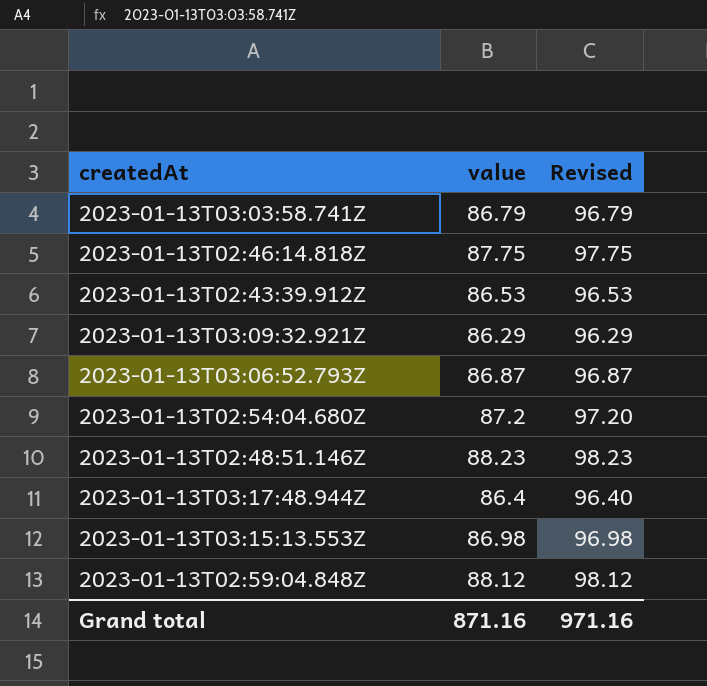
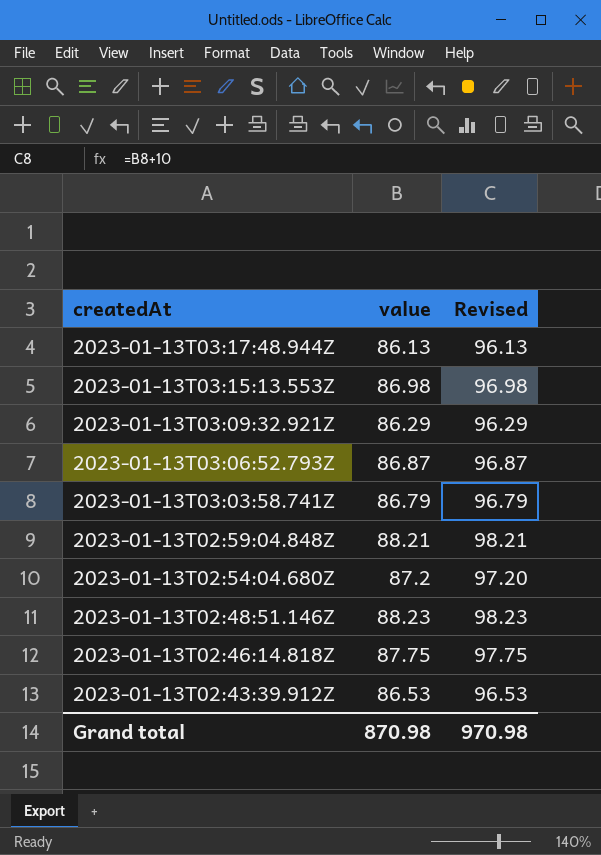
row order: none -> createdAt descending
2023-01-13T03:17:48.944Z | value: 86.4 -> 86.13
2023-01-13T03:17:48.944Z | Revised: 96.40 -> 96.13
2023-01-13T02:59:04.848Z | value: 88.12 -> 88.21
2023-01-13T02:59:04.848Z | Revised: 98.12 -> 98.21
Grand total | value: 871.16 -> 870.98
Grand total | Revised: 971.16 -> 970.98

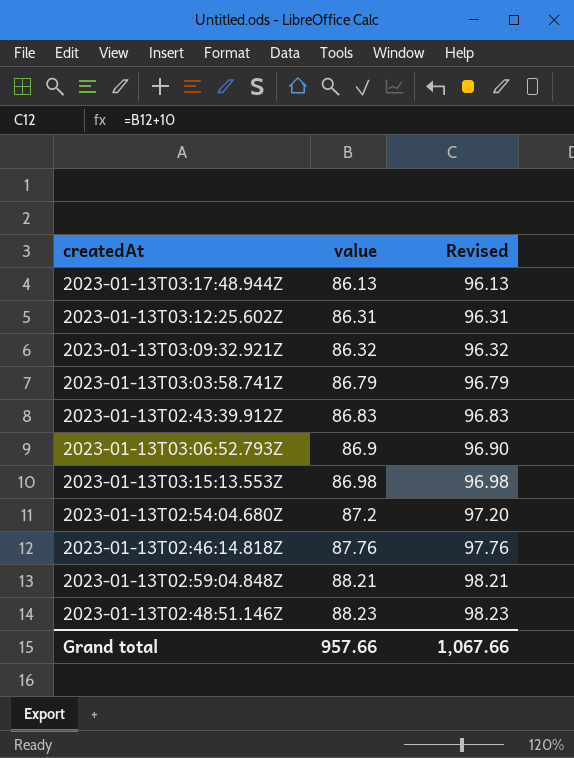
row order: createdAt descending -> value ascending
row 2023-01-13T03:12:25.602Z: none -> 86.31 | 96.31
2023-01-13T03:09:32.921Z | value: 86.29 -> 86.32
2023-01-13T03:09:32.921Z | Revised: 96.29 -> 96.32
2023-01-13T02:43:39.912Z | value: 86.53 -> 86.83
2023-01-13T02:43:39.912Z | Revised: 96.53 -> 96.83
2023-01-13T03:06:52.793Z | value: 86.87 -> 86.9
2023-01-13T03:06:52.793Z | Revised: 96.87 -> 96.90
2023-01-13T02:46:14.818Z | value: 87.75 -> 87.76
2023-01-13T02:46:14.818Z | Revised: 97.75 -> 97.76
Grand total | value: 870.98 -> 957.66
Grand total | Revised: 970.98 -> 1,067.66

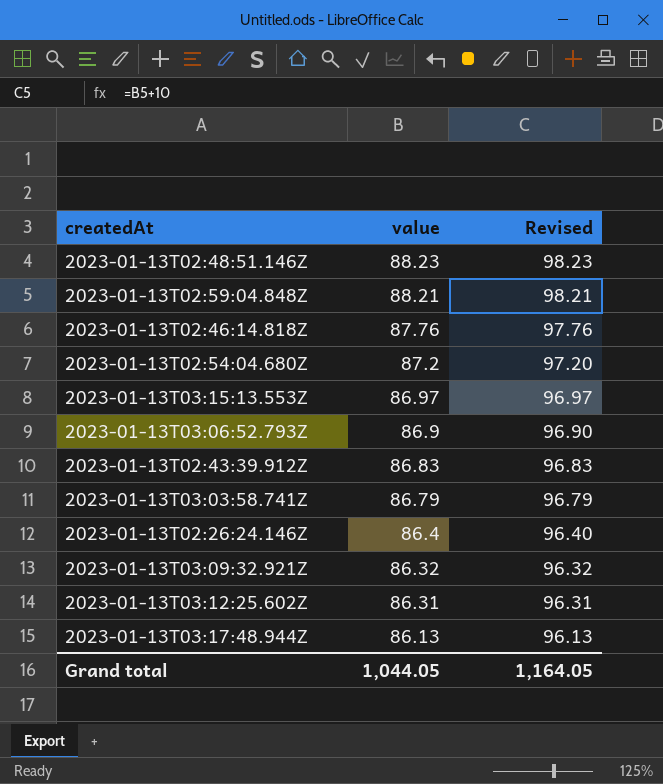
row order: value ascending -> value descending
2023-01-13T03:15:13.553Z | value: 86.98 -> 86.97
2023-01-13T03:15:13.553Z | Revised: 96.98 -> 96.97
row 2023-01-13T02:26:24.146Z: none -> 86.4 | 96.40
Grand total | value: 957.66 -> 1,044.05
Grand total | Revised: 1,067.66 -> 1,164.05

